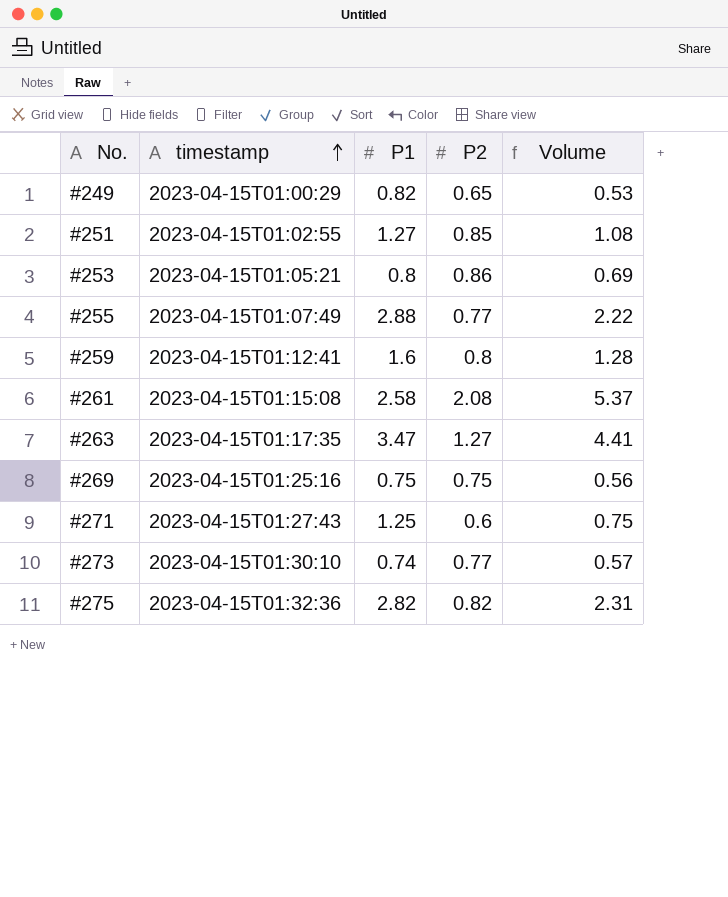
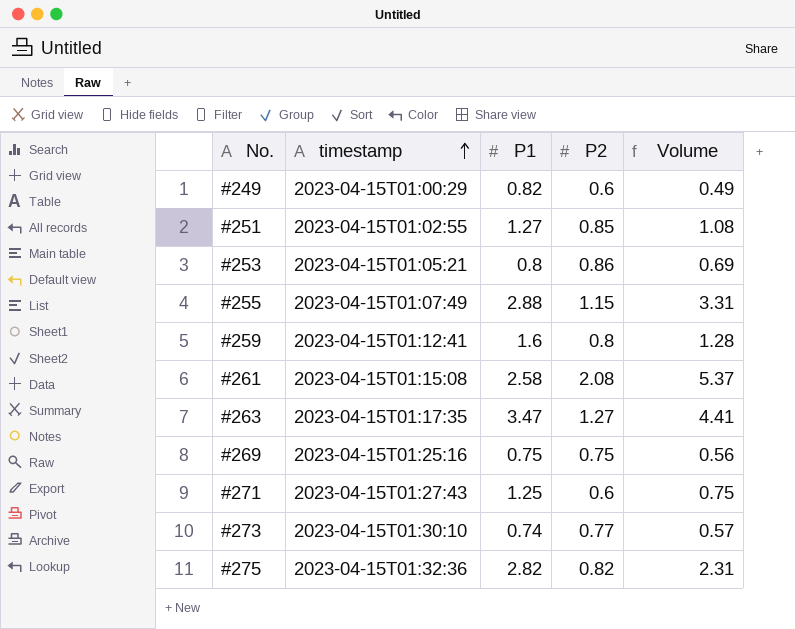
#249 | P2: 0.65 -> 0.6
#249 | Volume: 0.53 -> 0.49
#255 | P2: 0.77 -> 1.15
#255 | Volume: 2.22 -> 3.31

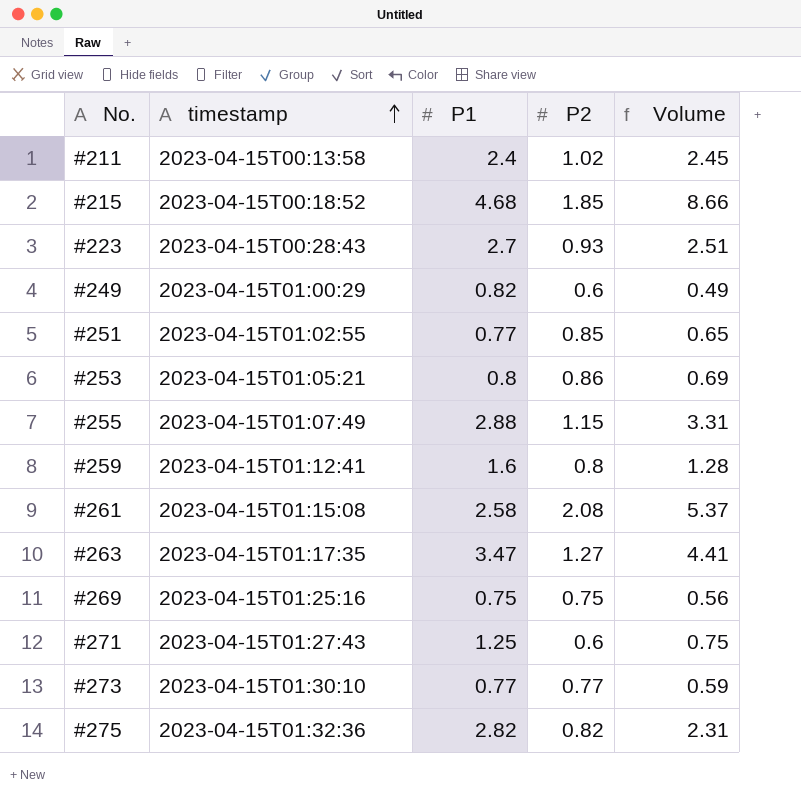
row #211: none -> 2023-04-15T00:13:58 | 2.4 | 1.02 | 2.45
row #215: none -> 2023-04-15T00:18:52 | 4.68 | 1.85 | 8.66
row #223: none -> 2023-04-15T00:28:43 | 2.7 | 0.93 | 2.51
#251 | P1: 1.27 -> 0.77
#251 | Volume: 1.08 -> 0.65
#273 | P1: 0.74 -> 0.77
#273 | Volume: 0.57 -> 0.59

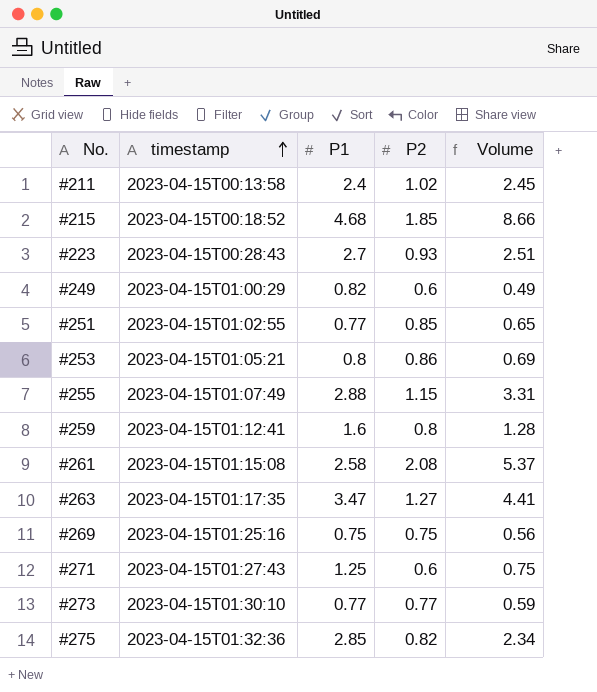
#275 | P1: 2.82 -> 2.85
#275 | Volume: 2.31 -> 2.34

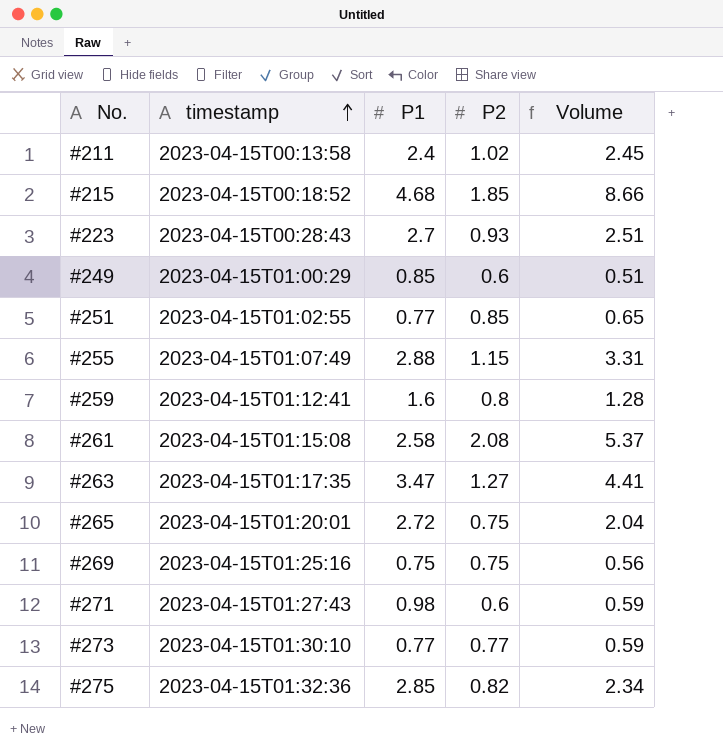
row #253: 2023-04-15T01:05:21 | 0.8 | 0.86 | 0.69 -> none
#249 | P1: 0.82 -> 0.85
#249 | Volume: 0.49 -> 0.51
row #265: none -> 2023-04-15T01:20:01 | 2.72 | 0.75 | 2.04
#271 | P1: 1.25 -> 0.98
#271 | Volume: 0.75 -> 0.59

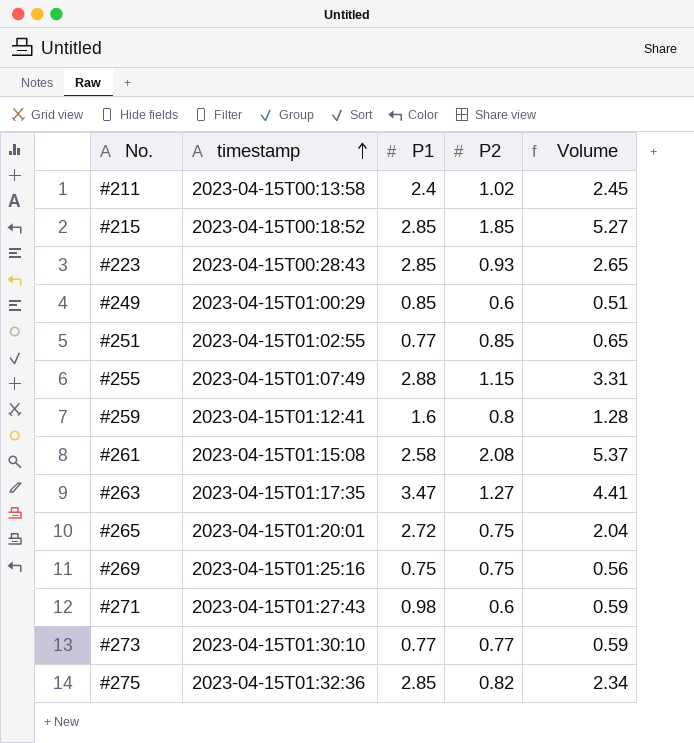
#215 | P1: 4.68 -> 2.85
#215 | Volume: 8.66 -> 5.27
#223 | P1: 2.7 -> 2.85
#223 | Volume: 2.51 -> 2.65

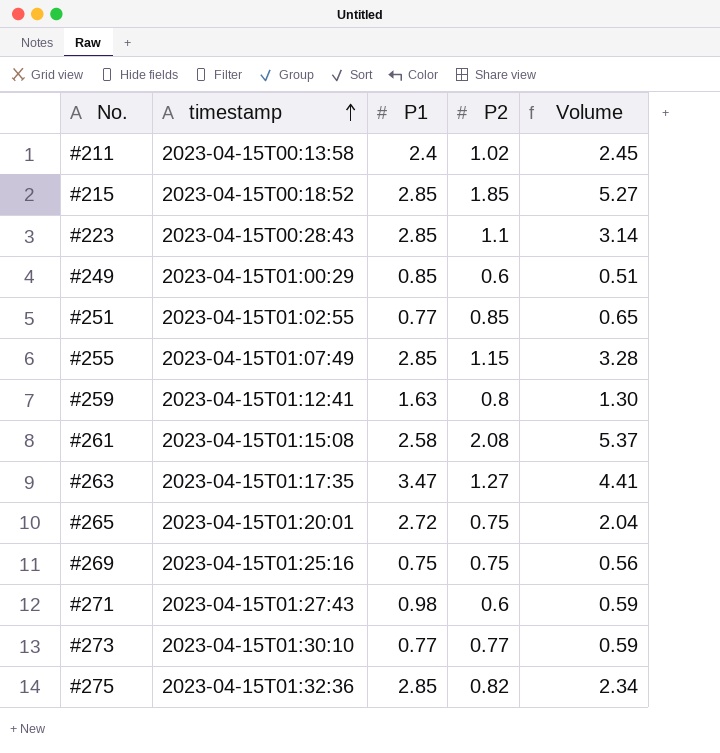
#223 | P2: 0.93 -> 1.1
#223 | Volume: 2.65 -> 3.14
#255 | P1: 2.88 -> 2.85
#255 | Volume: 3.31 -> 3.28
#259 | P1: 1.6 -> 1.63
#259 | Volume: 1.28 -> 1.30

